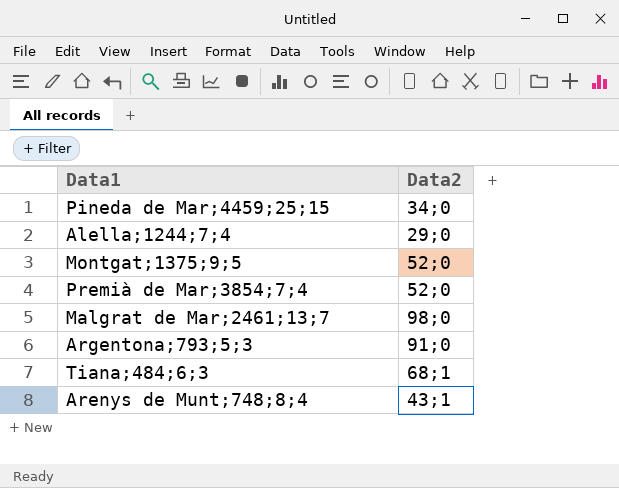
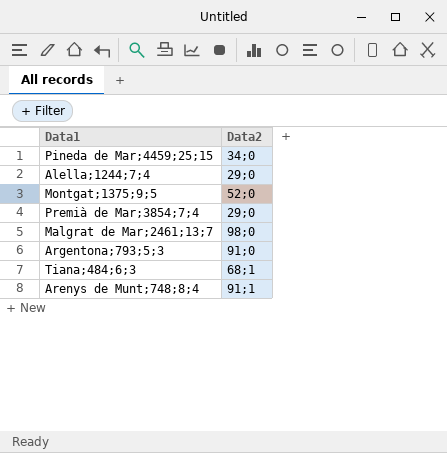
Premià de Mar;3854;7;4 | Data2: 52;0 -> 29;0
Arenys de Munt;748;8;4 | Data2: 43;1 -> 91;1

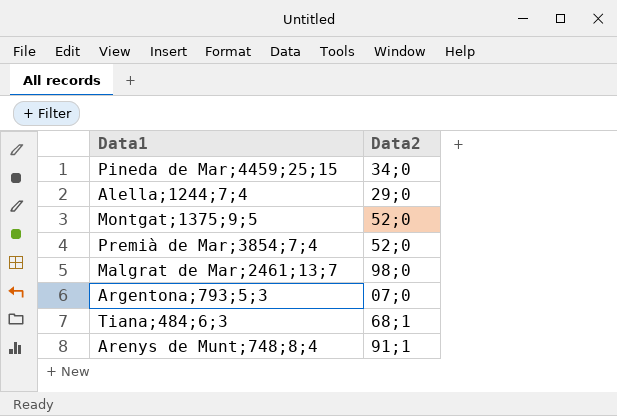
Premià de Mar;3854;7;4 | Data2: 29;0 -> 52;0
Argentona;793;5;3 | Data2: 91;0 -> 07;0

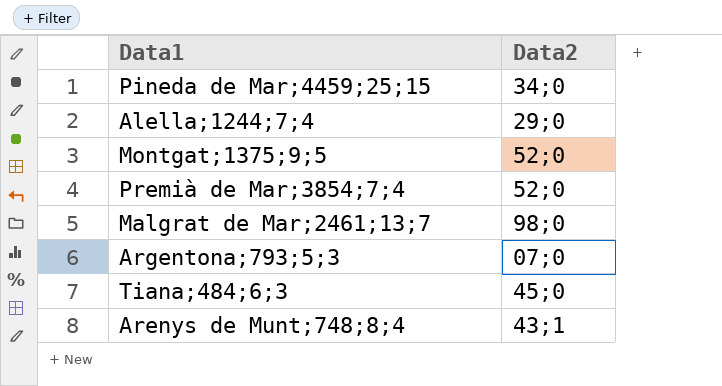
Tiana;484;6;3 | Data2: 68;1 -> 45;0
Arenys de Munt;748;8;4 | Data2: 91;1 -> 43;1

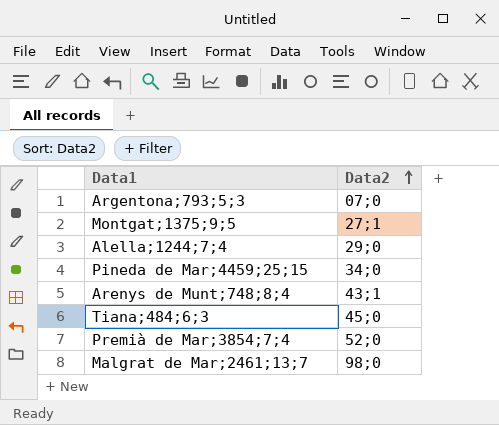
row order: none -> Data2 ascending
Montgat;1375;9;5 | Data2: 52;0 -> 27;1

